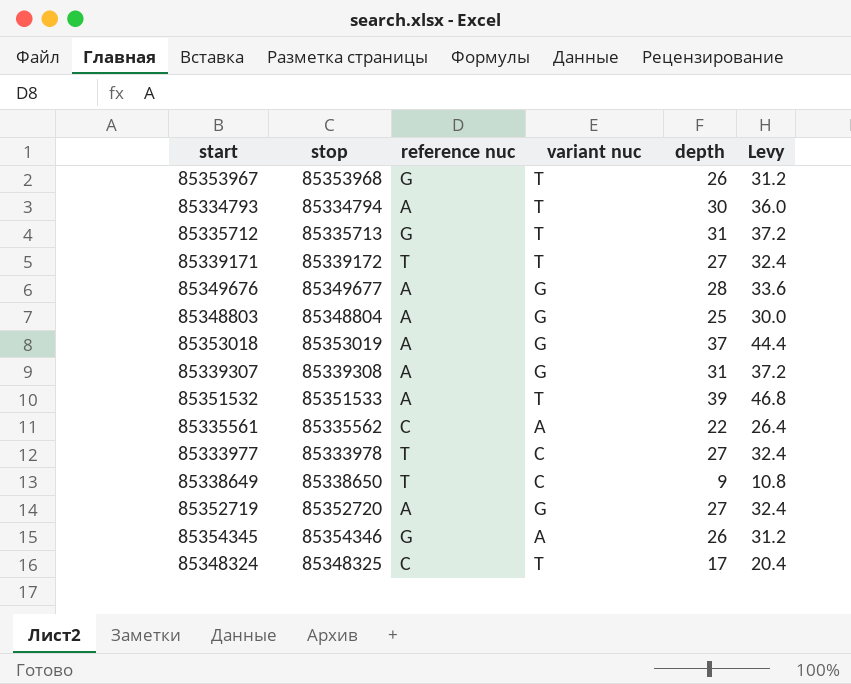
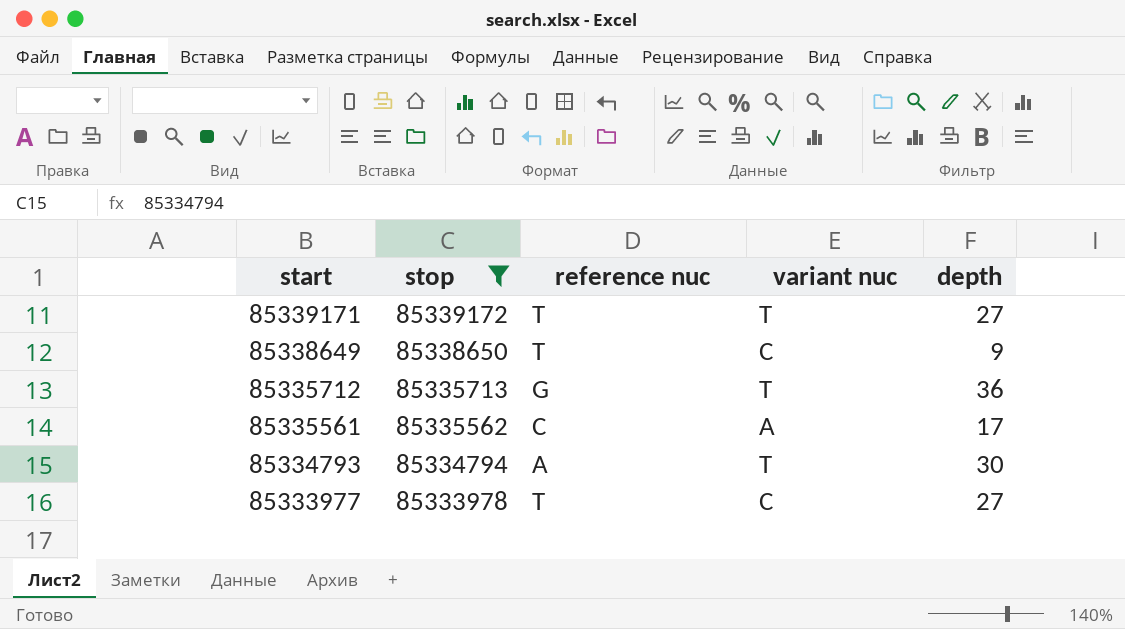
filter: none -> stop <= 85339172
row order: none -> start descending
column Levy | formula: [depth] * 1.2 -> none
85335712 | depth: 31 -> 36
85335561 | depth: 22 -> 17

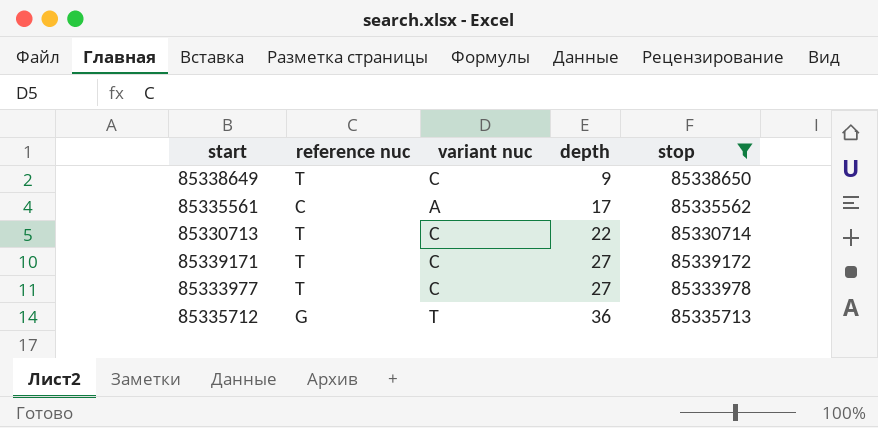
row order: start descending -> depth ascending
column stop | position: 2 -> 5
row 85334793: 85334794 | A | T | 30 -> none
row 85330713: none -> T | C | 22 | 85330714
85339171 | variant nuc: T -> C

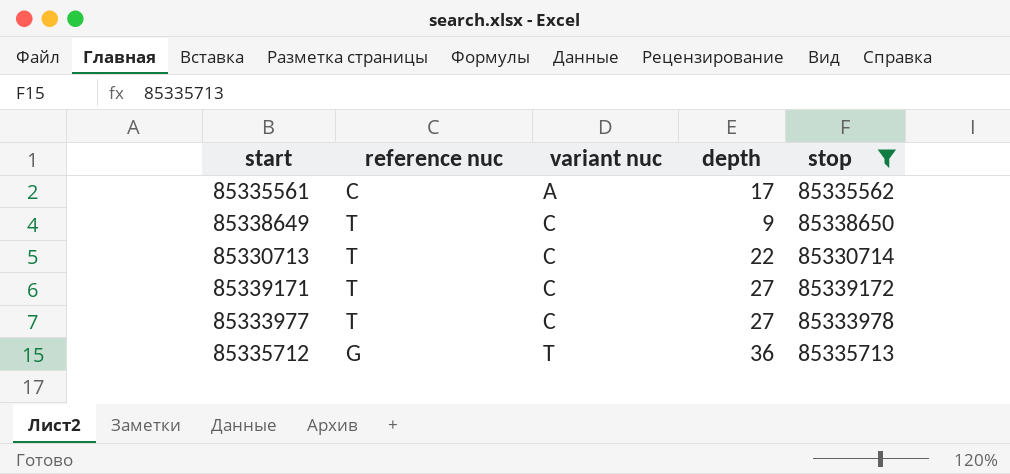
row order: depth ascending -> variant nuc ascending

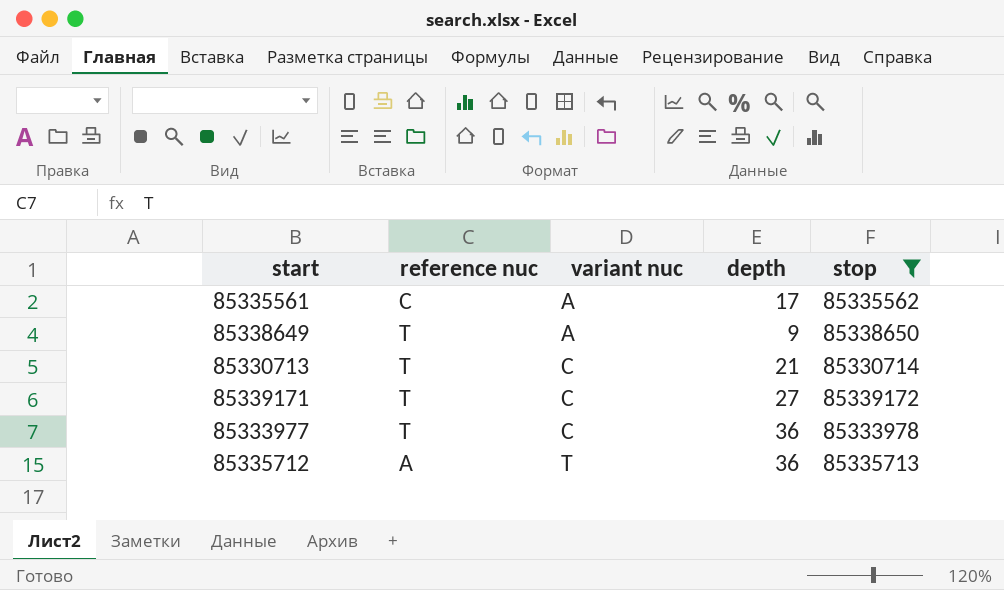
85338649 | variant nuc: C -> A
85330713 | depth: 22 -> 21
85333977 | depth: 27 -> 36
85335712 | reference nuc: G -> A

